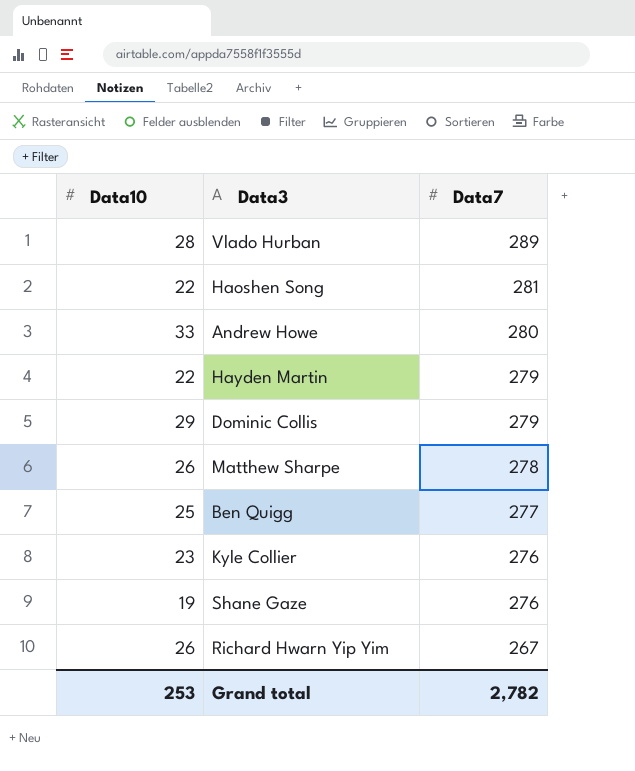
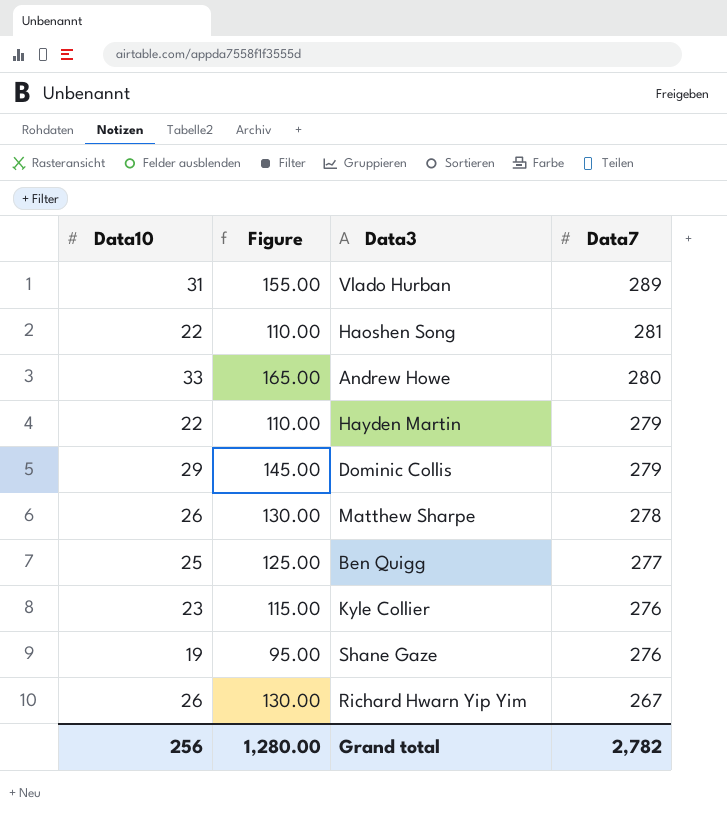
column Figure | formula: none -> [Data10] * 5
Vlado Hurban | Data10: 28 -> 31
Grand total | Data10: 253 -> 256

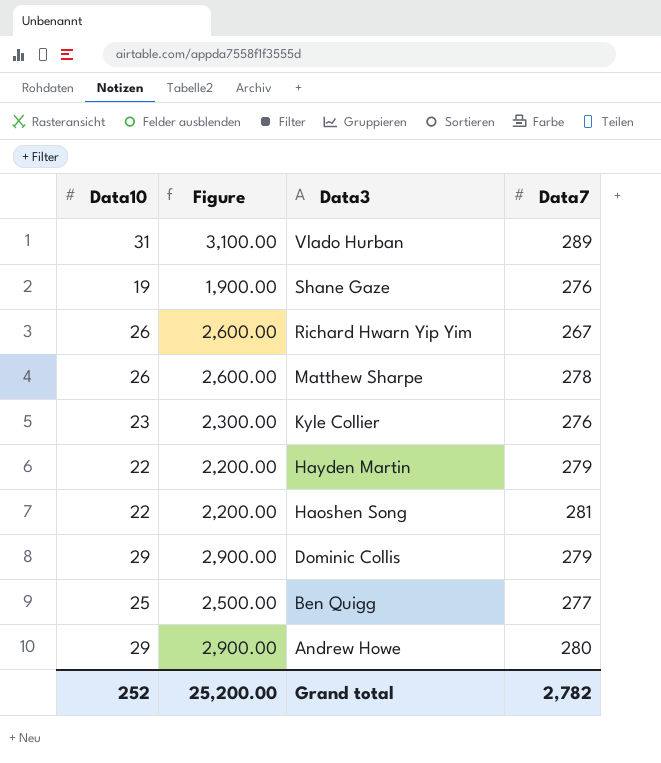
row order: Data7 descending -> Data3 descending
column Figure | formula: [Data10] * 5 -> [Data10] * 100
Andrew Howe | Data10: 33 -> 29
Grand total | Data10: 256 -> 252
Grand total | Figure: 1,280.00 -> 25,200.00

